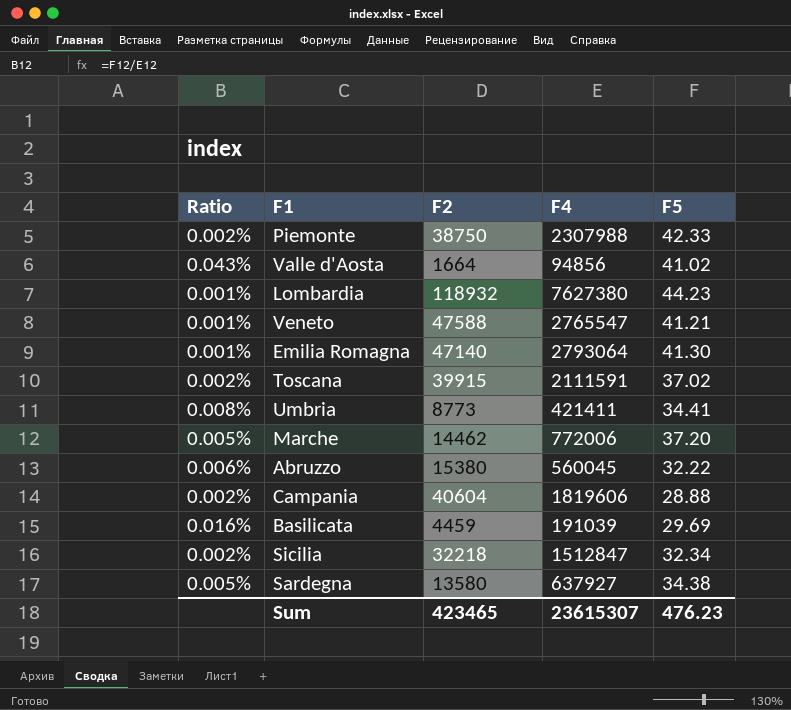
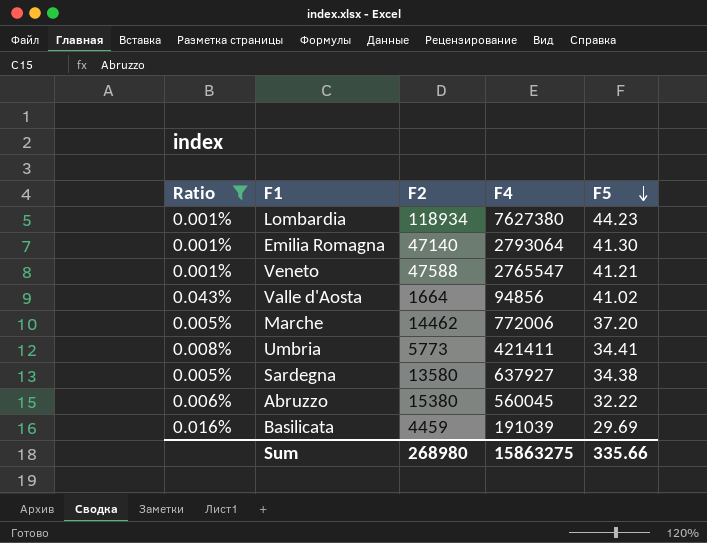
filter: none -> Ratio != 0.002%
row order: none -> F5 descending
Lombardia | F2: 118932 -> 118934
Umbria | F2: 8773 -> 5773
Sum | F2: 423465 -> 268980
Sum | F4: 23615307 -> 15863275
Sum | F5: 476.23 -> 335.66

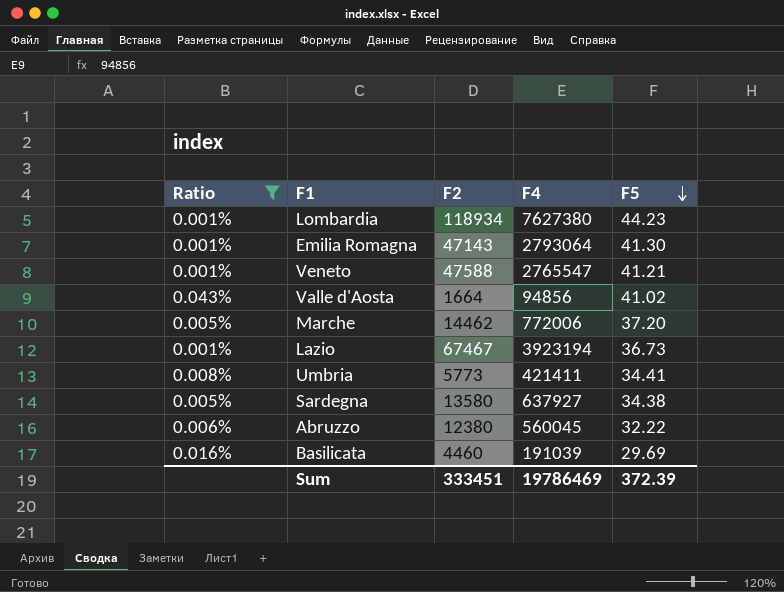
Emilia Romagna | F2: 47140 -> 47143
row Lazio: none -> 0.001% | 67467 | 3923194 | 36.73
Abruzzo | F2: 15380 -> 12380
Basilicata | F2: 4459 -> 4460
Sum | F2: 268980 -> 333451
Sum | F4: 15863275 -> 19786469
Sum | F5: 335.66 -> 372.39

